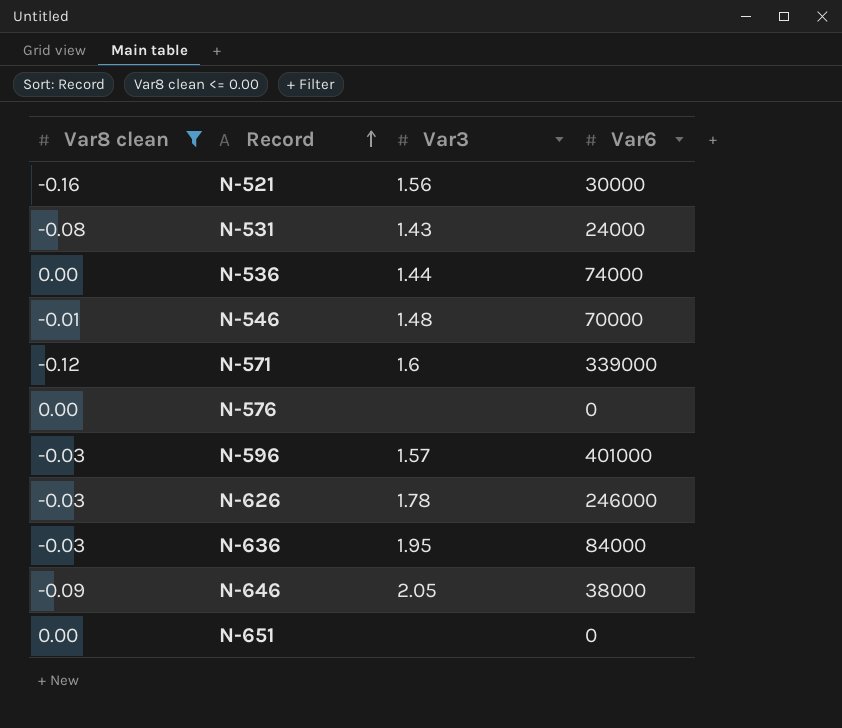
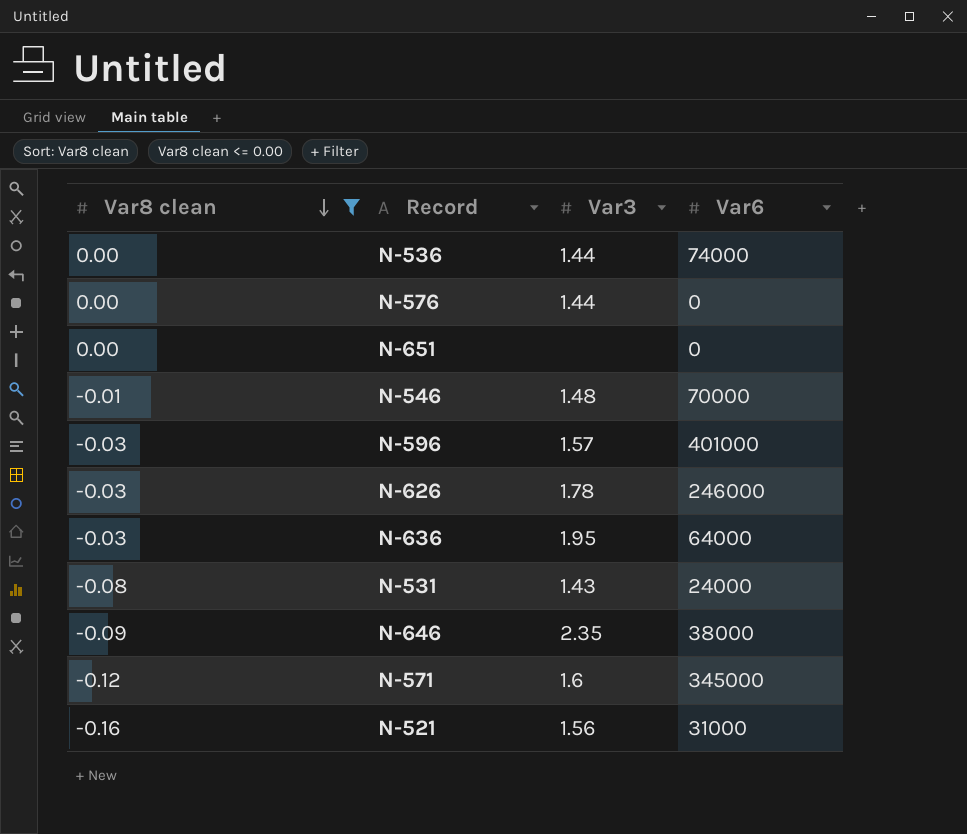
row order: Record ascending -> Var8 clean descending
N-576 | Var3: none -> 1.44
N-636 | Var6: 84000 -> 64000
N-646 | Var3: 2.05 -> 2.35
N-571 | Var6: 339000 -> 345000
N-521 | Var6: 30000 -> 31000

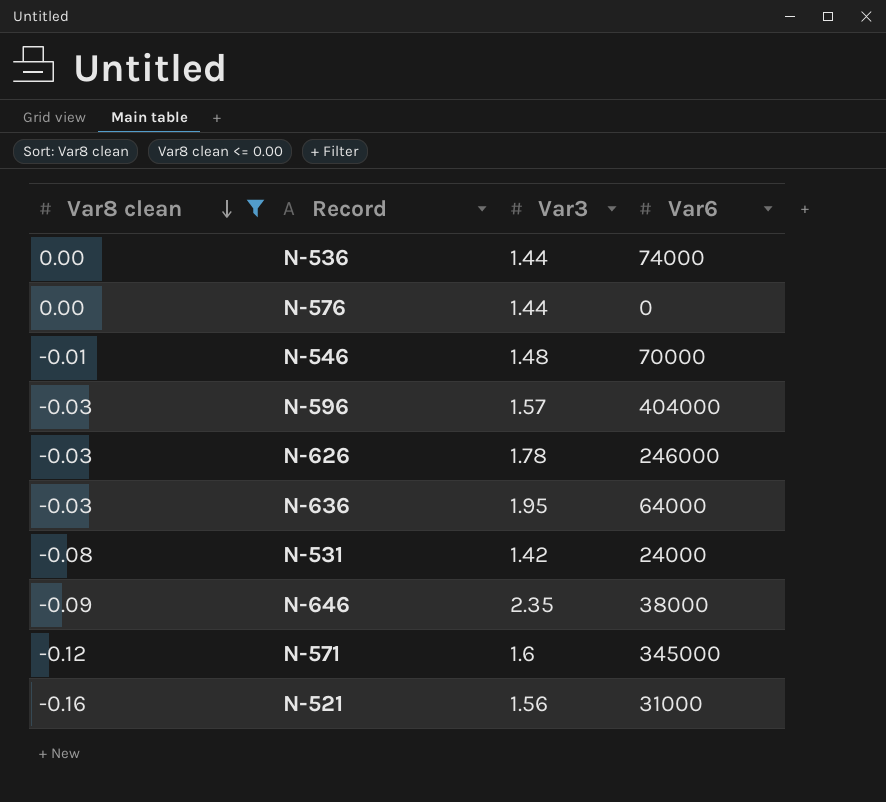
row N-651: 0.00 | none | 0 -> none
N-596 | Var6: 401000 -> 404000
N-531 | Var3: 1.43 -> 1.42

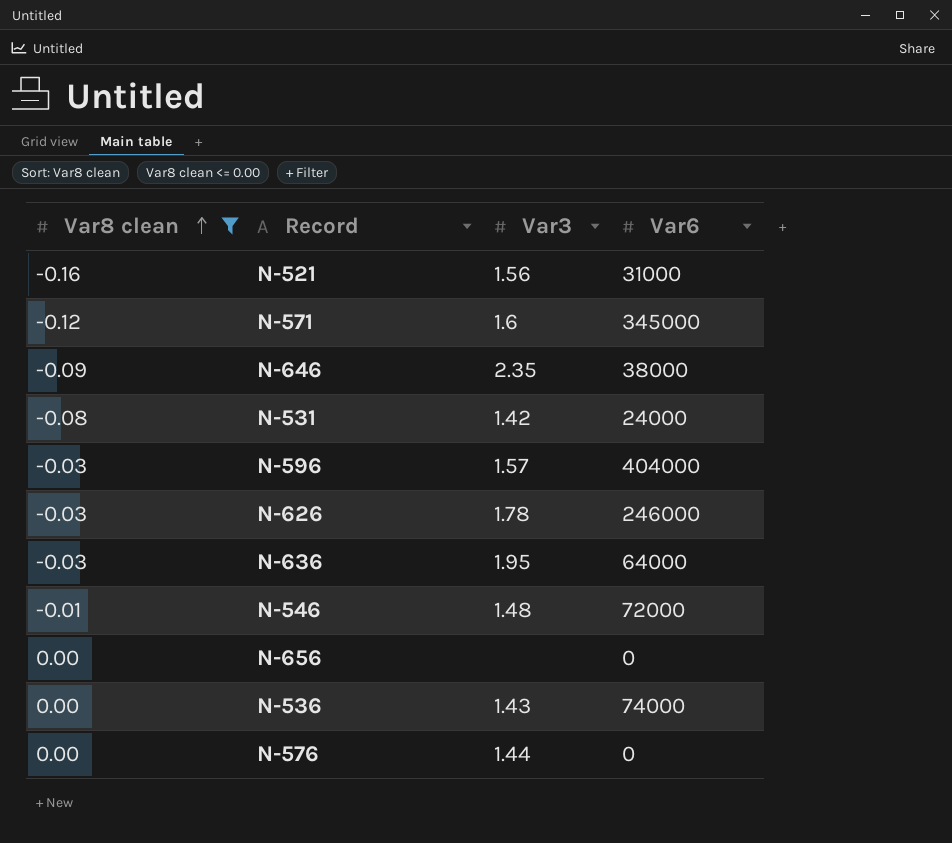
row order: Var8 clean descending -> Var8 clean ascending
N-546 | Var6: 70000 -> 72000
row N-656: none -> 0.00 | none | 0
N-536 | Var3: 1.44 -> 1.43

